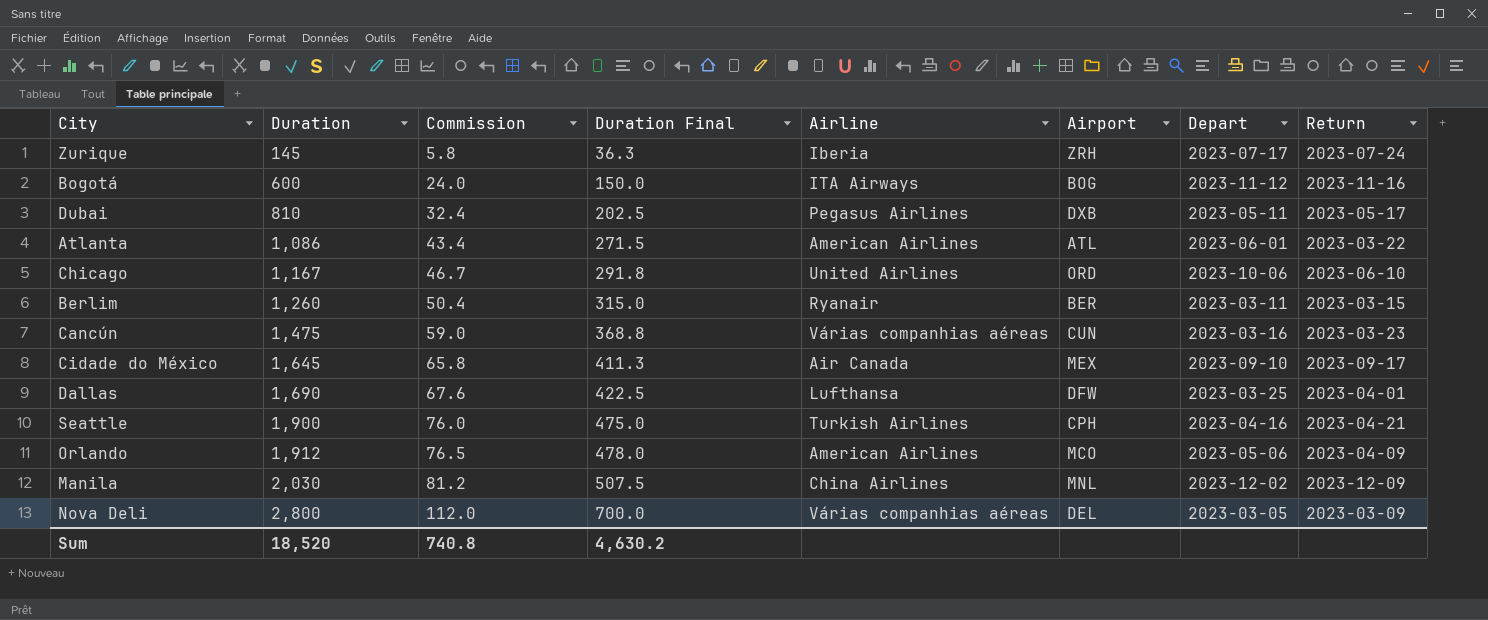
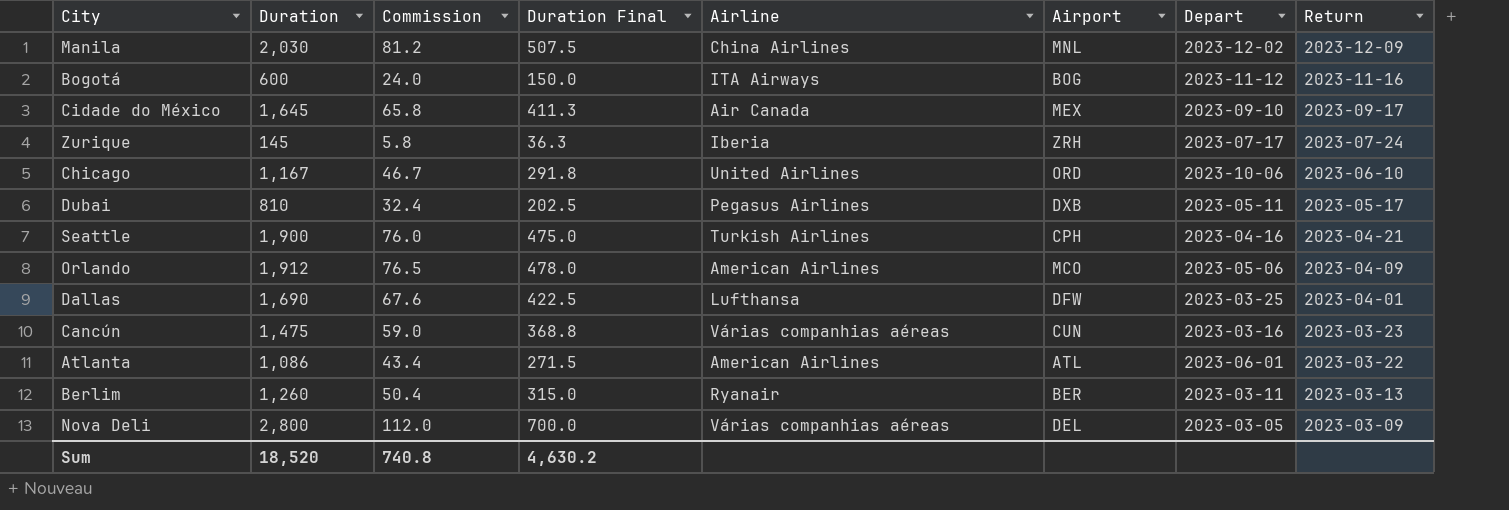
row order: Duration ascending -> Return descending
Berlim | Return: 2023-03-15 -> 2023-03-13

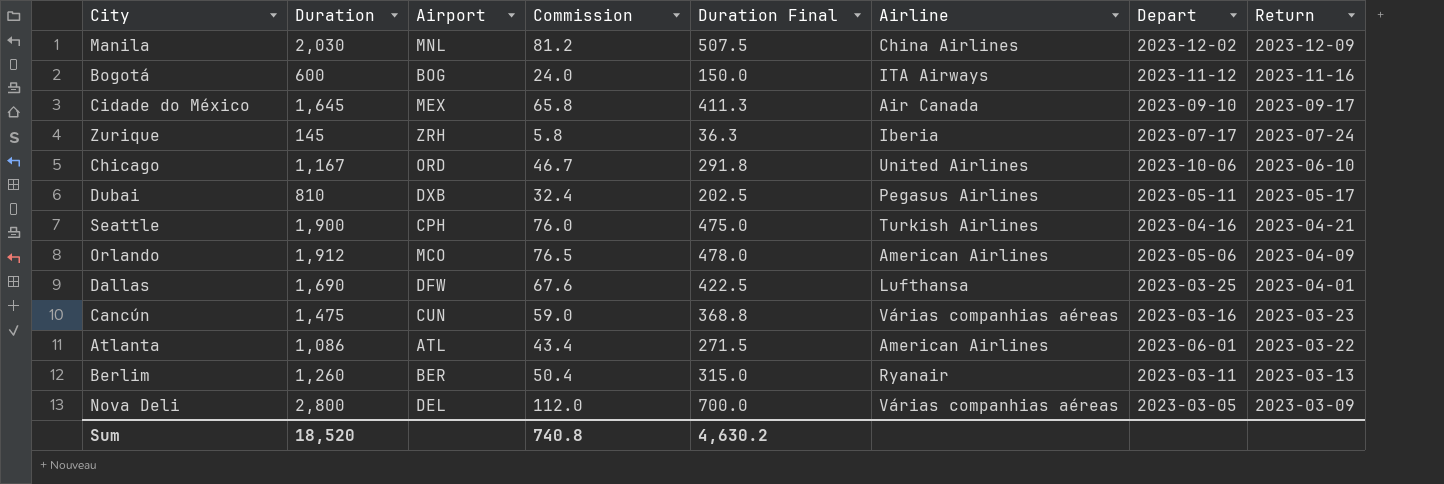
column Airport | position: 6 -> 3

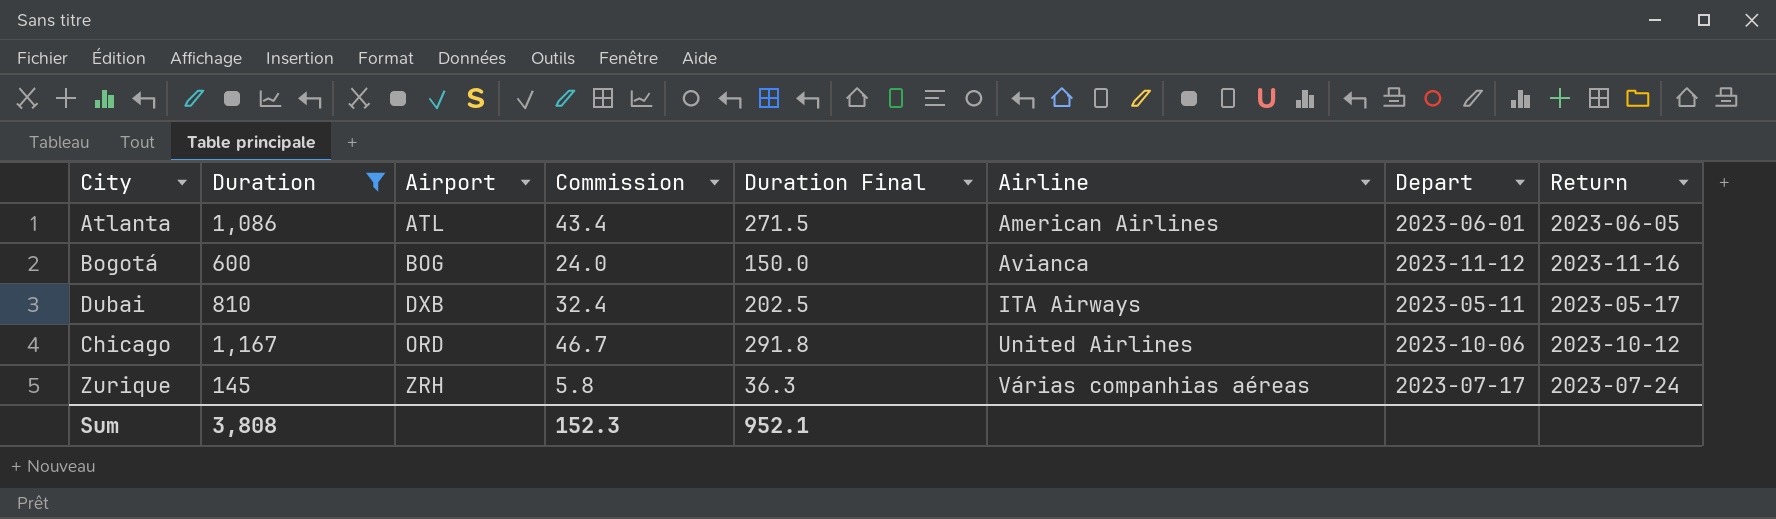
filter: none -> Duration <= 1,167
row order: Return descending -> Airport ascending
Atlanta | Return: 2023-03-22 -> 2023-06-05
Bogotá | Airline: ITA Airways -> Avianca
Dubai | Airline: Pegasus Airlines -> ITA Airways
Chicago | Return: 2023-06-10 -> 2023-10-12
Zurique | Airline: Iberia -> Várias companhias aéreas
Sum | Duration: 18,520 -> 3,808
Sum | Commission: 740.8 -> 152.3
Sum | Duration Final: 4,630.2 -> 952.1

